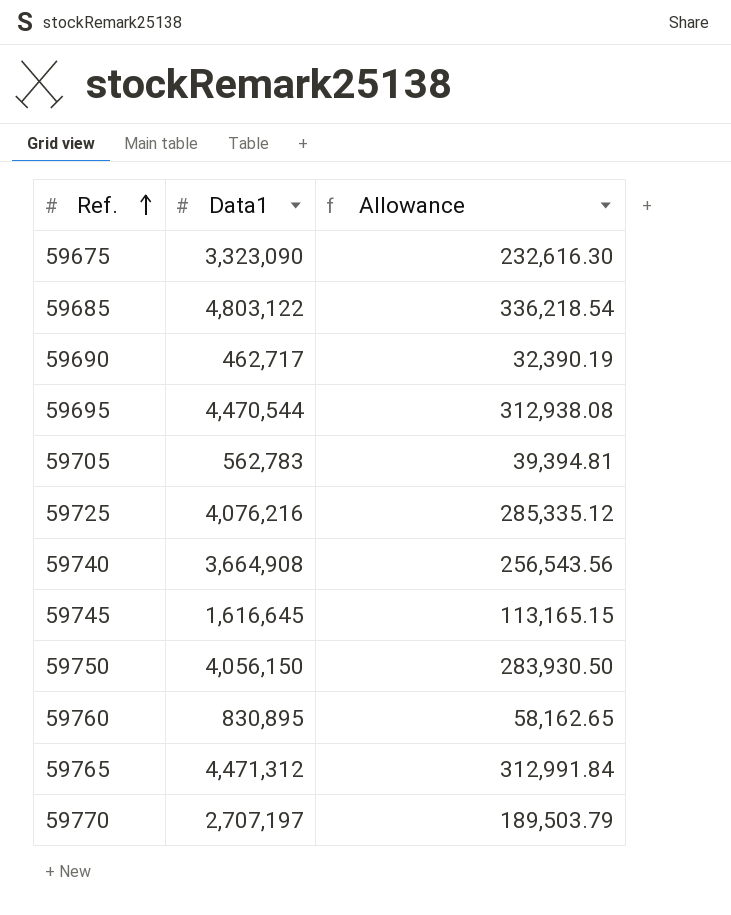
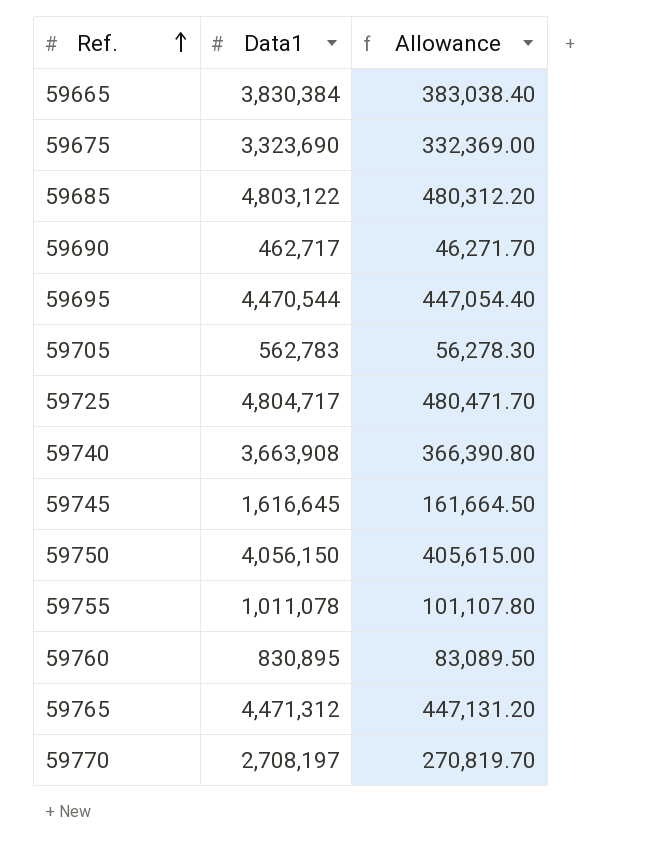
column Allowance | formula: [Data1] * 0.07 -> [Data1] * 0.1
row 59665: none -> 3,830,384 | 383,038.40
59675 | Data1: 3,323,090 -> 3,323,690
59725 | Data1: 4,076,216 -> 4,804,717
59740 | Data1: 3,664,908 -> 3,663,908
row 59755: none -> 1,011,078 | 101,107.80
59770 | Data1: 2,707,197 -> 2,708,197

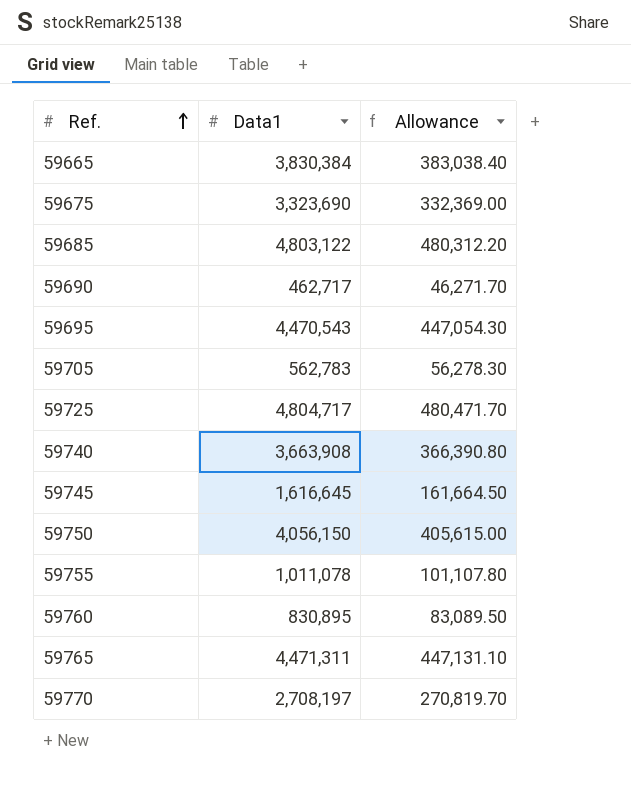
59695 | Data1: 4,470,544 -> 4,470,543
59695 | Allowance: 447,054.40 -> 447,054.30
59765 | Data1: 4,471,312 -> 4,471,311
59765 | Allowance: 447,131.20 -> 447,131.10

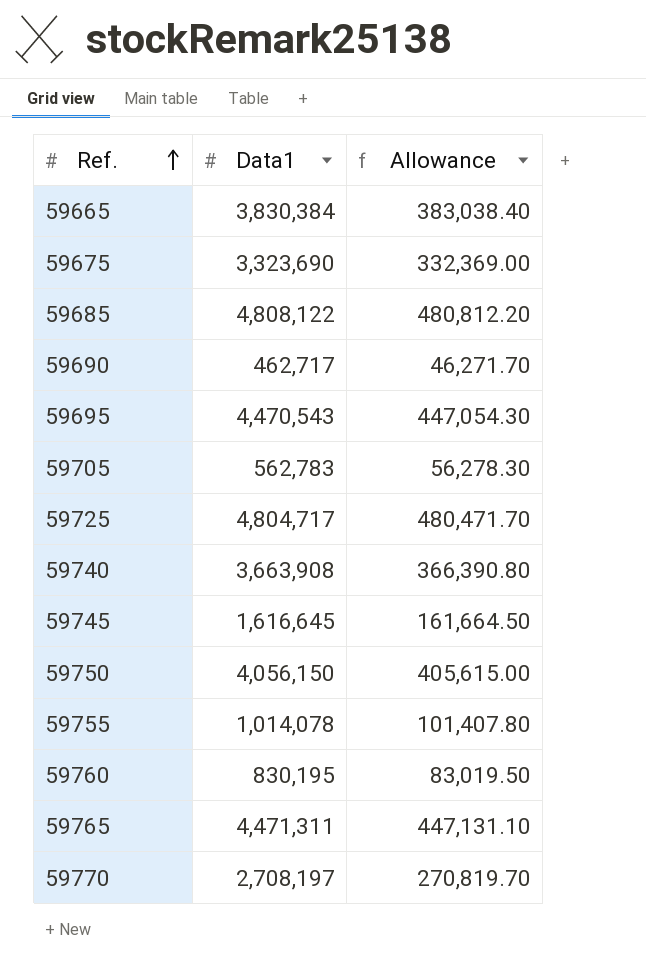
59685 | Data1: 4,803,122 -> 4,808,122
59685 | Allowance: 480,312.20 -> 480,812.20
59755 | Data1: 1,011,078 -> 1,014,078
59755 | Allowance: 101,107.80 -> 101,407.80
59760 | Data1: 830,895 -> 830,195
59760 | Allowance: 83,089.50 -> 83,019.50

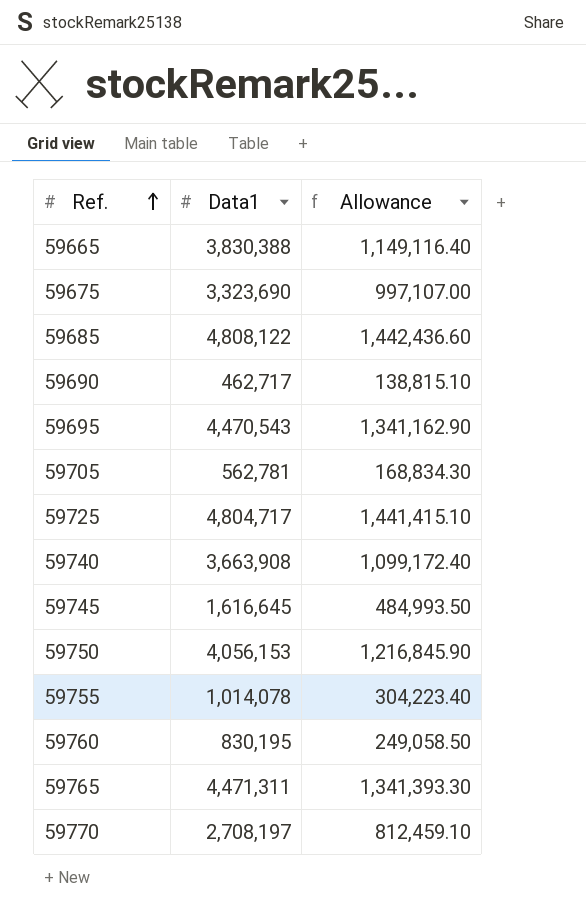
column Allowance | formula: [Data1] * 0.1 -> [Data1] * 0.3
59665 | Data1: 3,830,384 -> 3,830,388
59705 | Data1: 562,783 -> 562,781
59750 | Data1: 4,056,150 -> 4,056,153

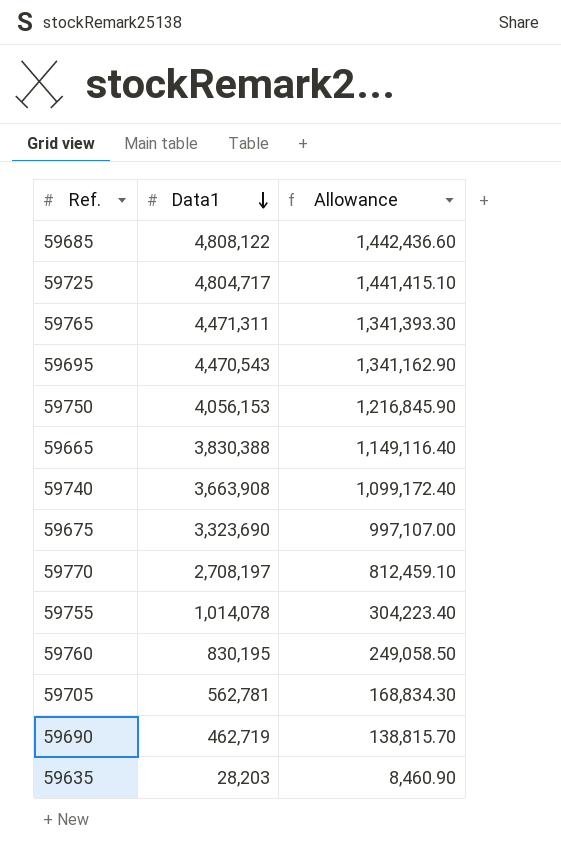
row order: Ref. ascending -> Data1 descending
row 59745: 1,616,645 | 484,993.50 -> none
59690 | Data1: 462,717 -> 462,719
59690 | Allowance: 138,815.10 -> 138,815.70
row 59635: none -> 28,203 | 8,460.90

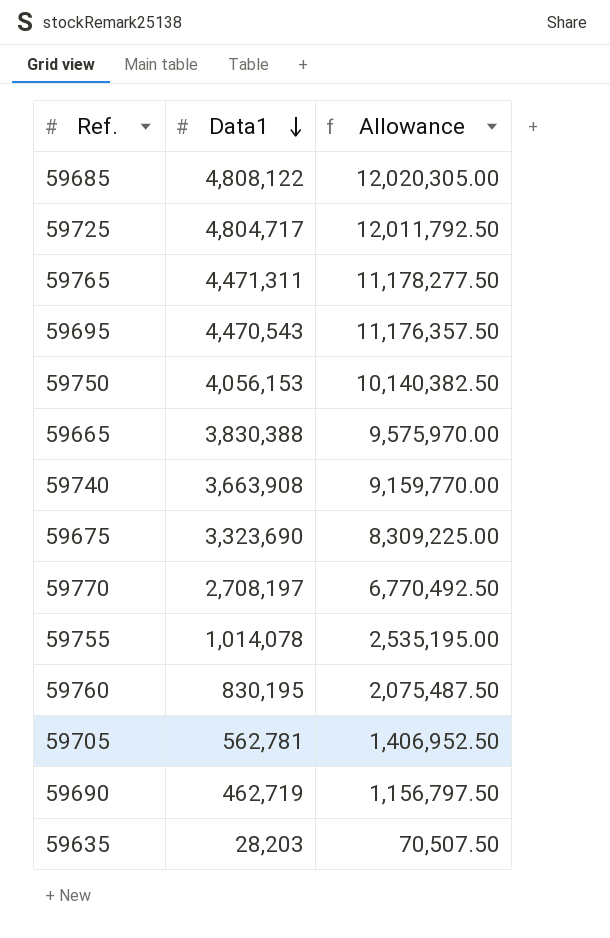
column Allowance | formula: [Data1] * 0.3 -> [Data1] * 2.5

